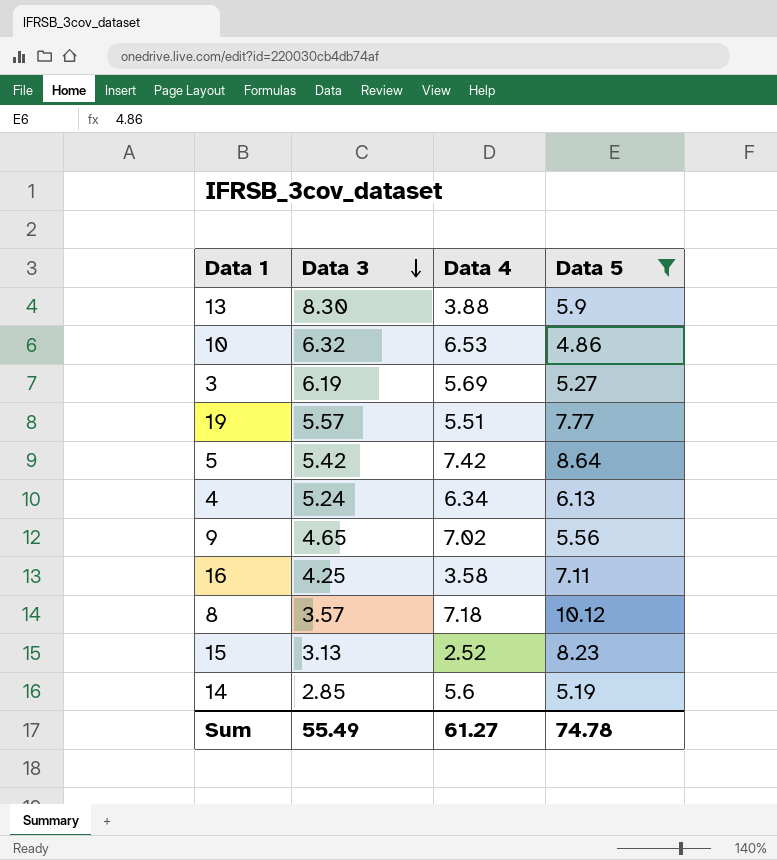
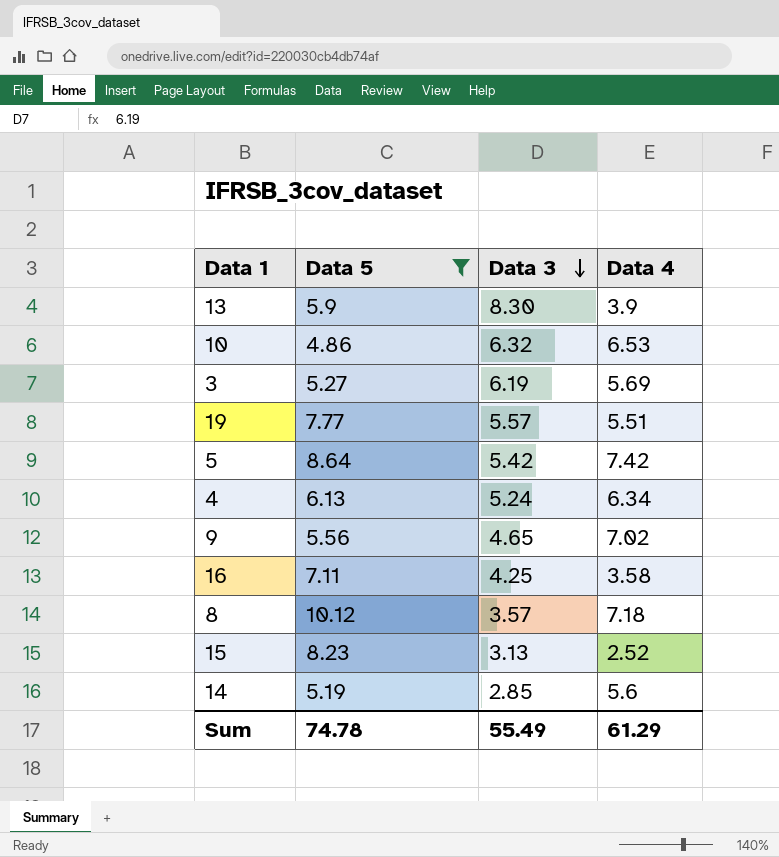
column Data 5 | position: 4 -> 2
13 | Data 4: 3.88 -> 3.9
Sum | Data 4: 61.27 -> 61.29

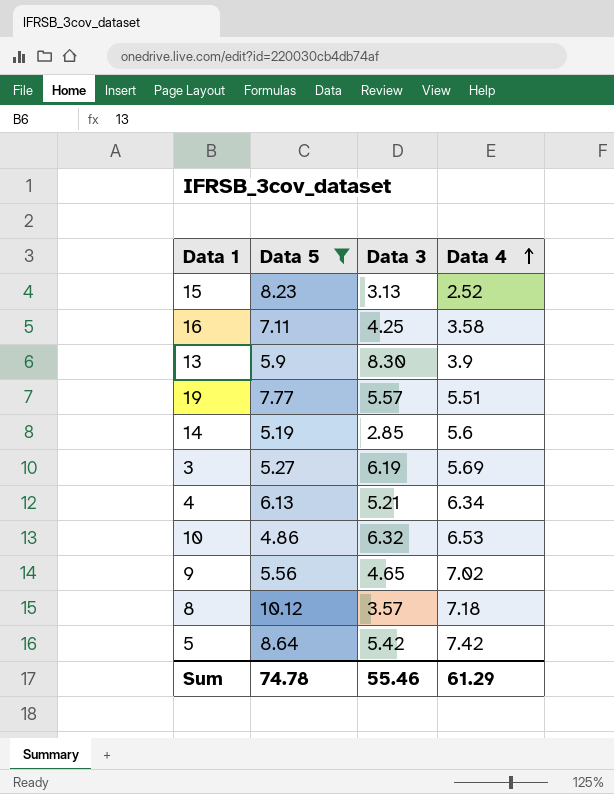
row order: Data 3 descending -> Data 4 ascending
4 | Data 3: 5.24 -> 5.21
Sum | Data 3: 55.49 -> 55.46

